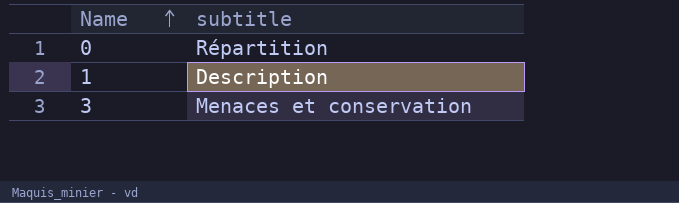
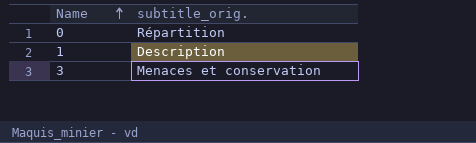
column name: subtitle -> subtitle_orig.

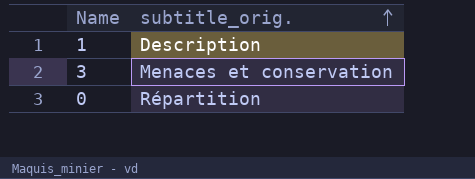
row order: Name ascending -> subtitle_orig. ascending

